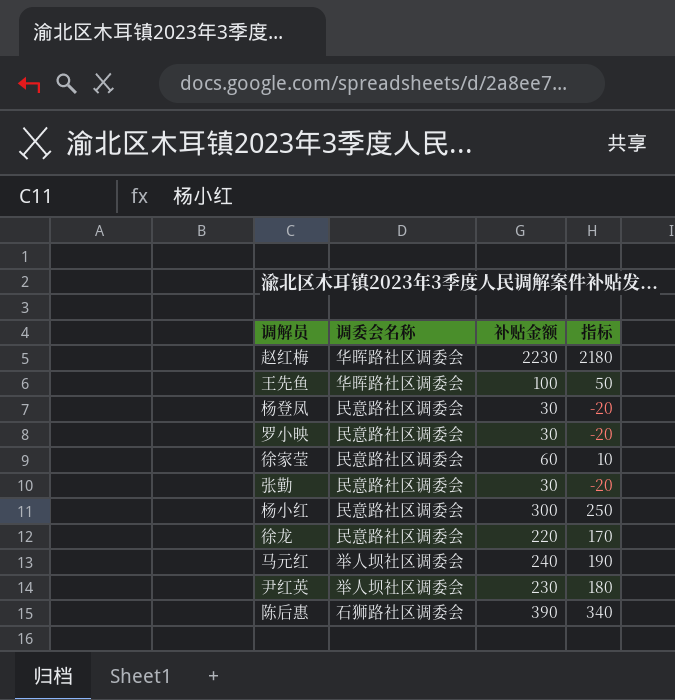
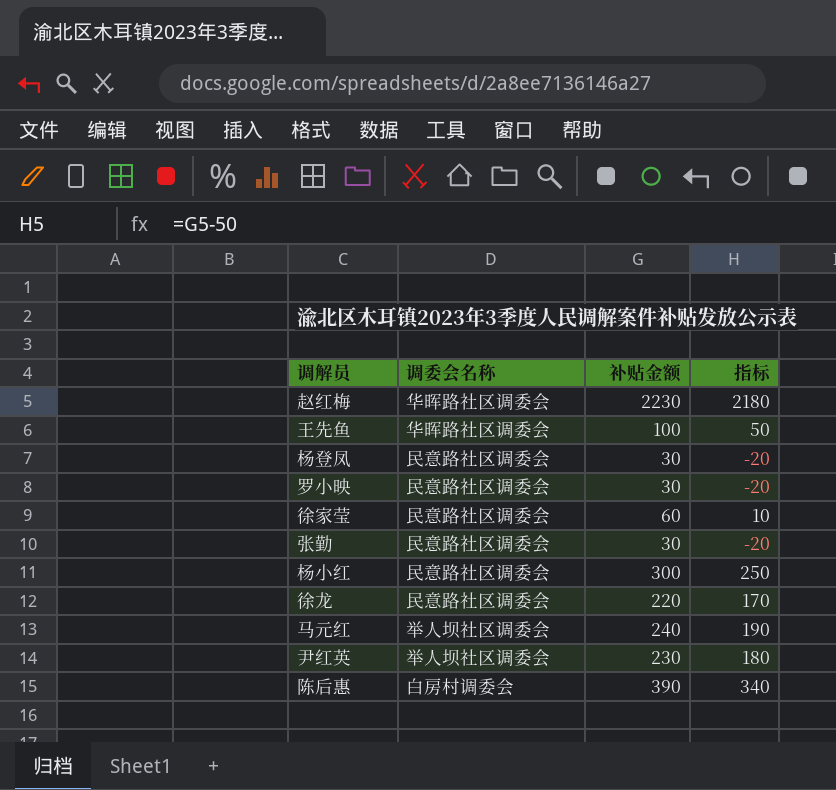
陈后惠 | 调委会名称: 石狮路社区调委会 -> 白房村调委会

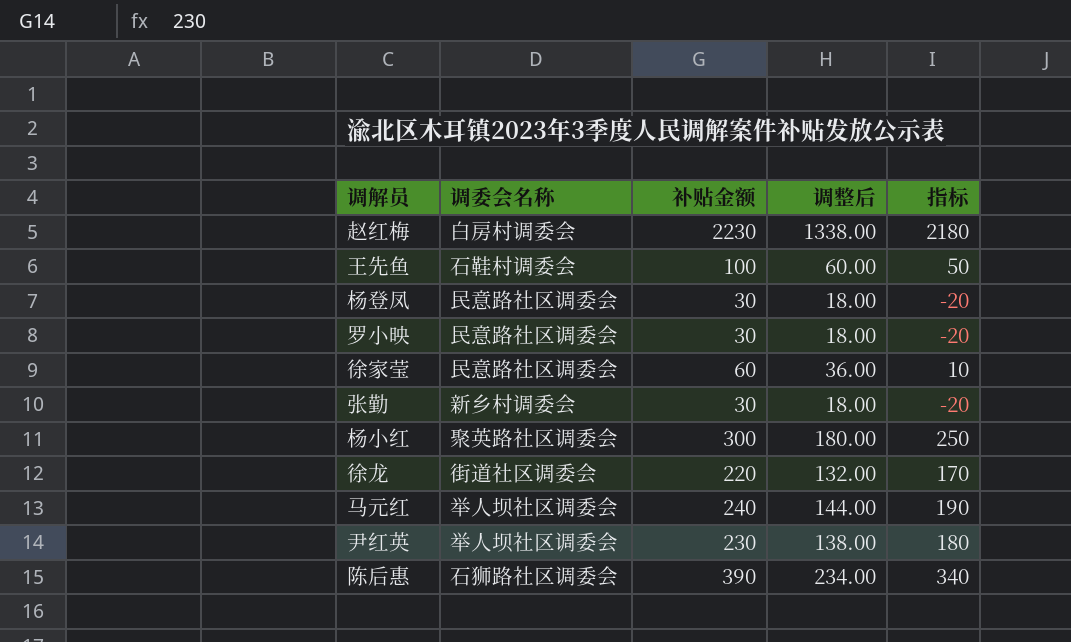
column 调整后 | formula: none -> [补贴金额] * 0.6
赵红梅 | 调委会名称: 华晖路社区调委会 -> 白房村调委会
王先鱼 | 调委会名称: 华晖路社区调委会 -> 石鞋村调委会
张勤 | 调委会名称: 民意路社区调委会 -> 新乡村调委会
杨小红 | 调委会名称: 民意路社区调委会 -> 聚英路社区调委会
徐龙 | 调委会名称: 民意路社区调委会 -> 街道社区调委会
陈后惠 | 调委会名称: 白房村调委会 -> 石狮路社区调委会

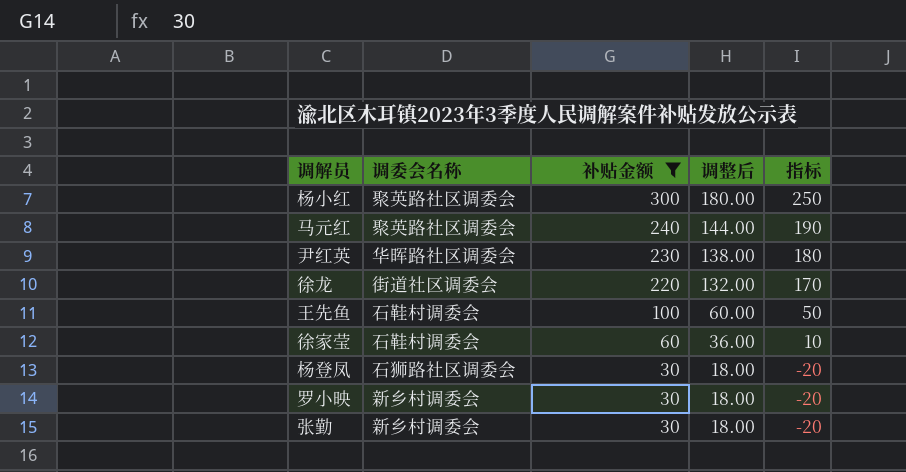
filter: none -> 补贴金额 <= 300
row order: none -> 补贴金额 descending
马元红 | 调委会名称: 举人坝社区调委会 -> 聚英路社区调委会
尹红英 | 调委会名称: 举人坝社区调委会 -> 华晖路社区调委会
徐家莹 | 调委会名称: 民意路社区调委会 -> 石鞋村调委会
杨登凤 | 调委会名称: 民意路社区调委会 -> 石狮路社区调委会
罗小映 | 调委会名称: 民意路社区调委会 -> 新乡村调委会

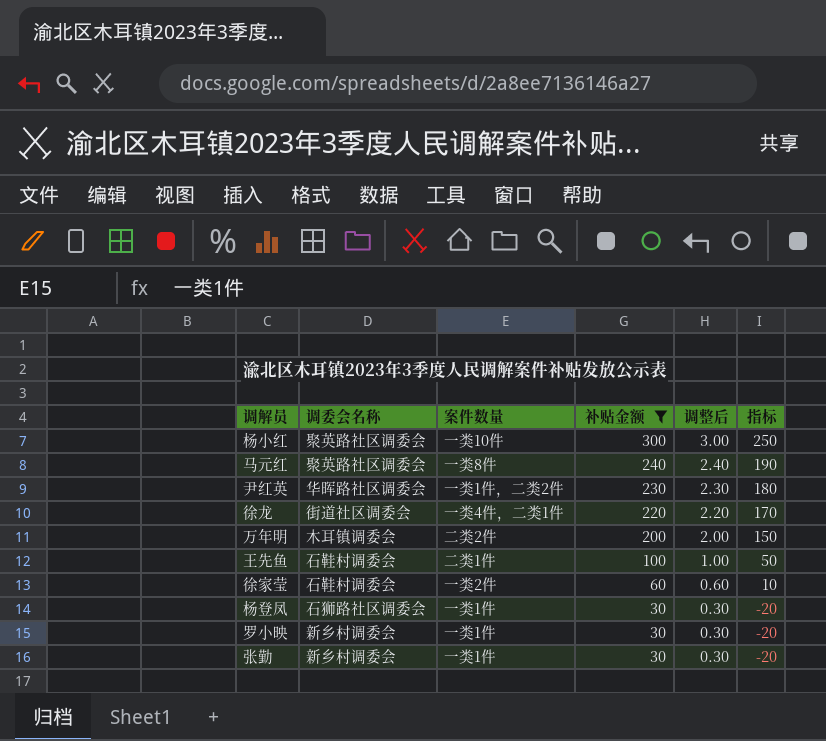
column 案件数量 | position: none -> 3
column 调整后 | formula: [补贴金额] * 0.6 -> [补贴金额] * 0.01
row 万年明: none -> 木耳镇调委会 | 二类2件 | 200 | 2.00 | 150

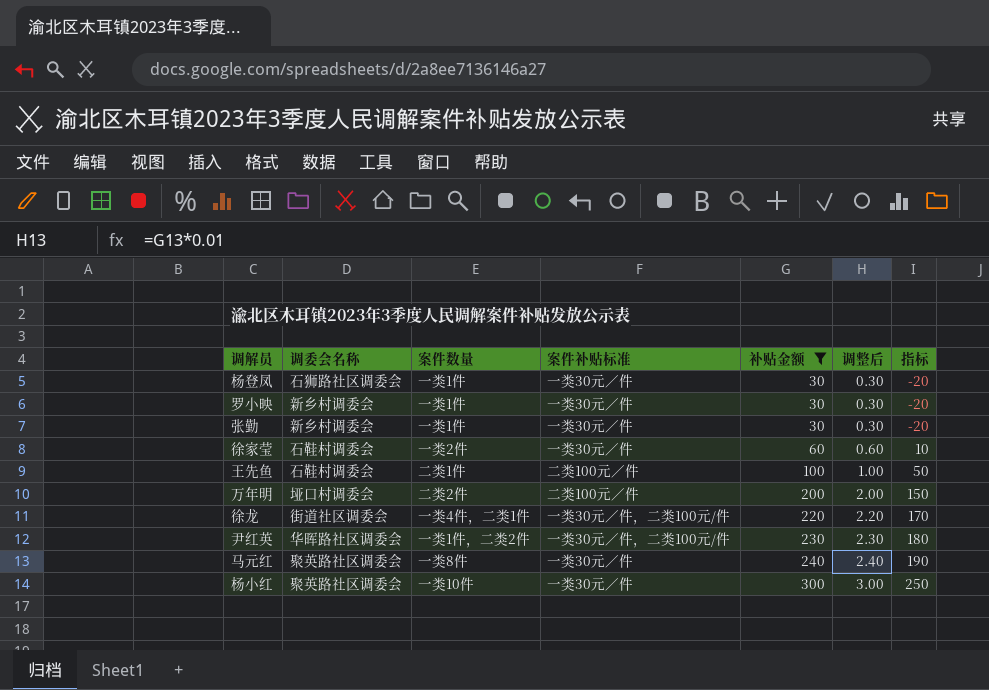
row order: 补贴金额 descending -> 补贴金额 ascending
column 案件补贴标准 | position: none -> 4
万年明 | 调委会名称: 木耳镇调委会 -> 垭口村调委会

